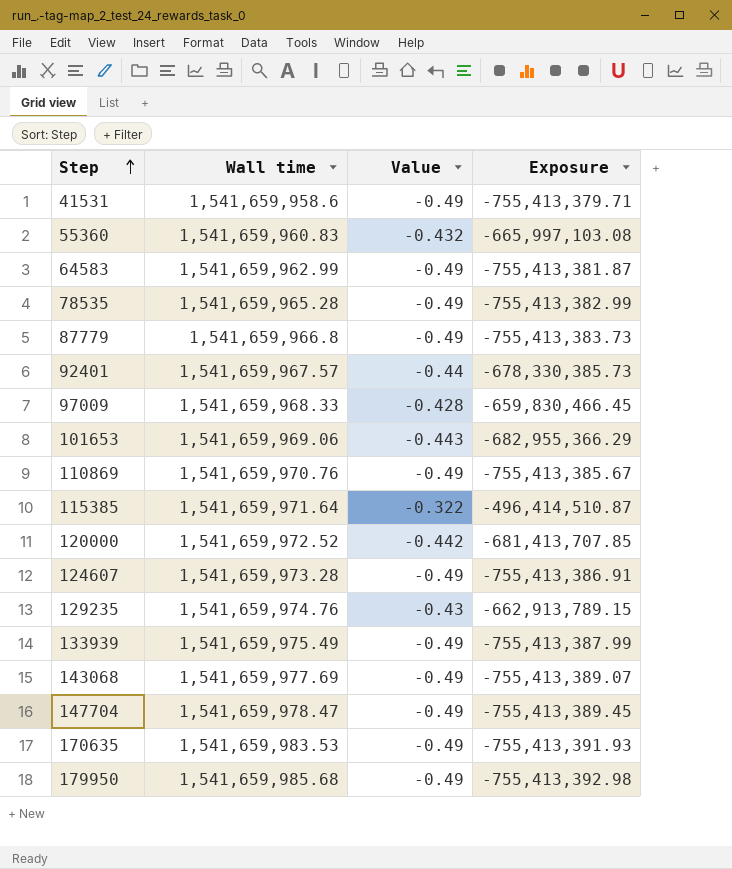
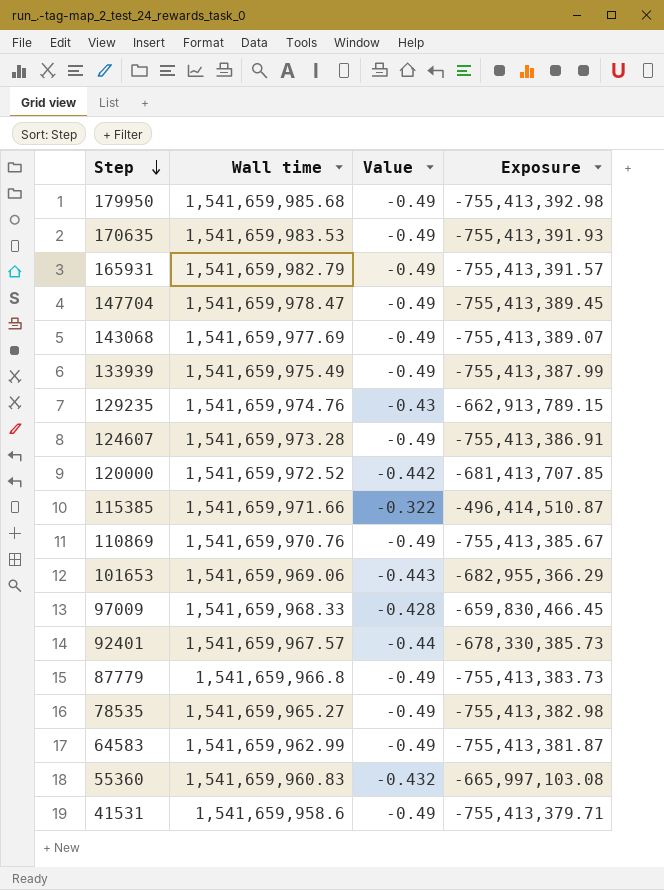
row order: Step ascending -> Step descending
row 165931: none -> 1,541,659,982.79 | -0.49 | -755,413,391.57
115385 | Wall time: 1,541,659,971.64 -> 1,541,659,971.66
78535 | Wall time: 1,541,659,965.28 -> 1,541,659,965.27
78535 | Exposure: -755,413,382.99 -> -755,413,382.98

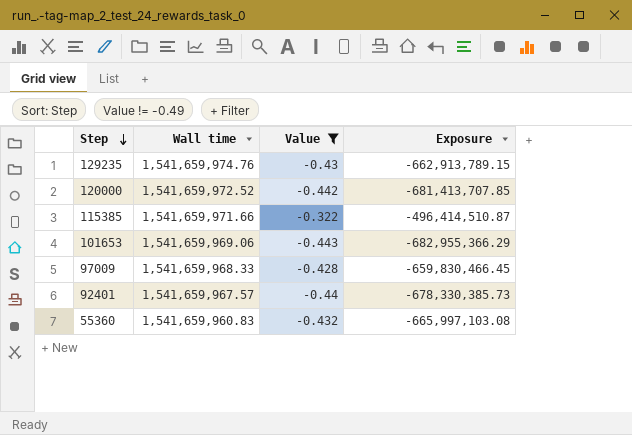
filter: none -> Value != -0.49

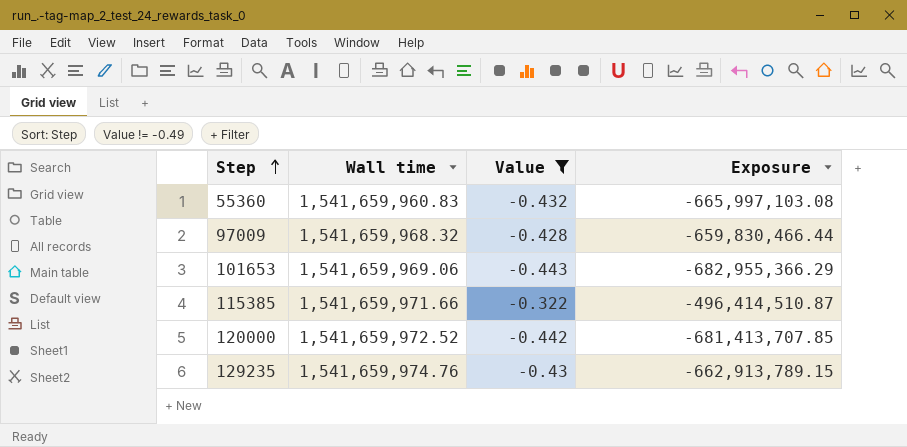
row order: Step descending -> Step ascending
row 92401: 1,541,659,967.57 | -0.44 | -678,330,385.73 -> none
97009 | Wall time: 1,541,659,968.33 -> 1,541,659,968.32
97009 | Exposure: -659,830,466.45 -> -659,830,466.44

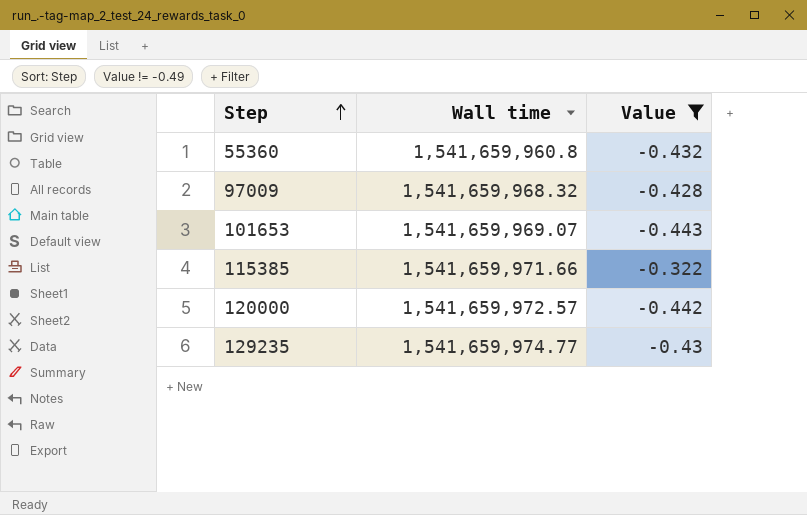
column Exposure | formula: [Wall time] * [Value] -> none
55360 | Wall time: 1,541,659,960.83 -> 1,541,659,960.8
101653 | Wall time: 1,541,659,969.06 -> 1,541,659,969.07
120000 | Wall time: 1,541,659,972.52 -> 1,541,659,972.57
129235 | Wall time: 1,541,659,974.76 -> 1,541,659,974.77

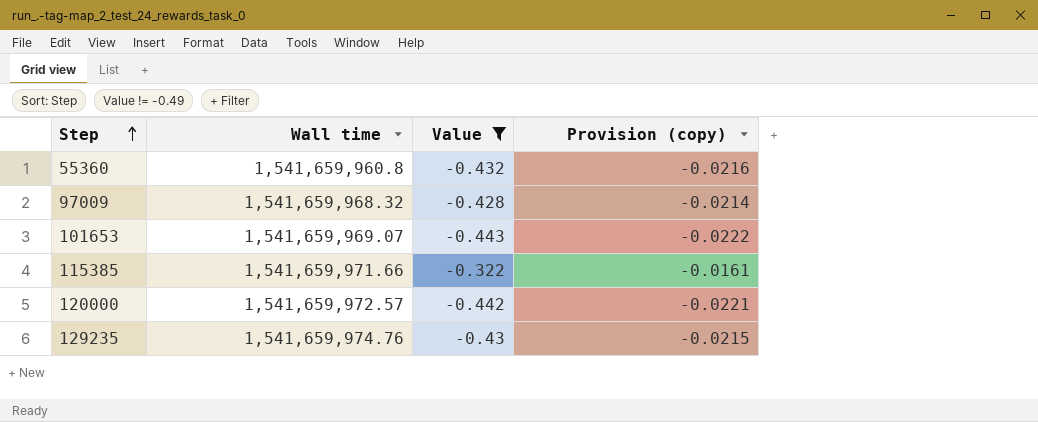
column Provision (copy) | formula: none -> [Value] * 0.05
129235 | Wall time: 1,541,659,974.77 -> 1,541,659,974.76

